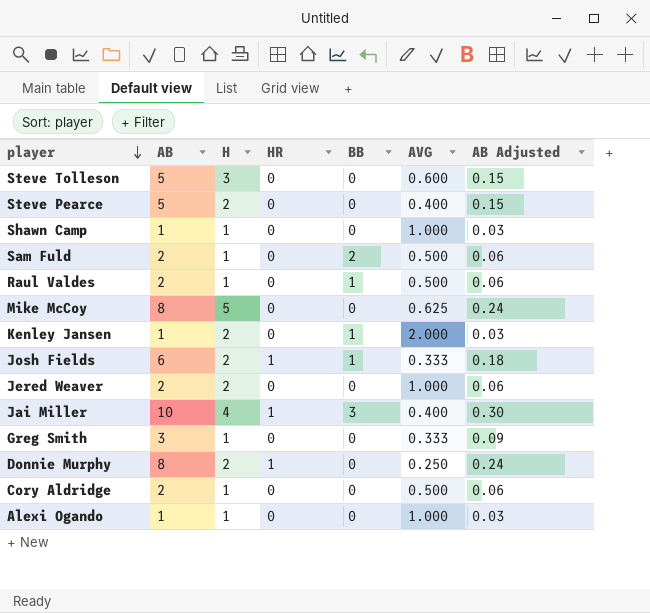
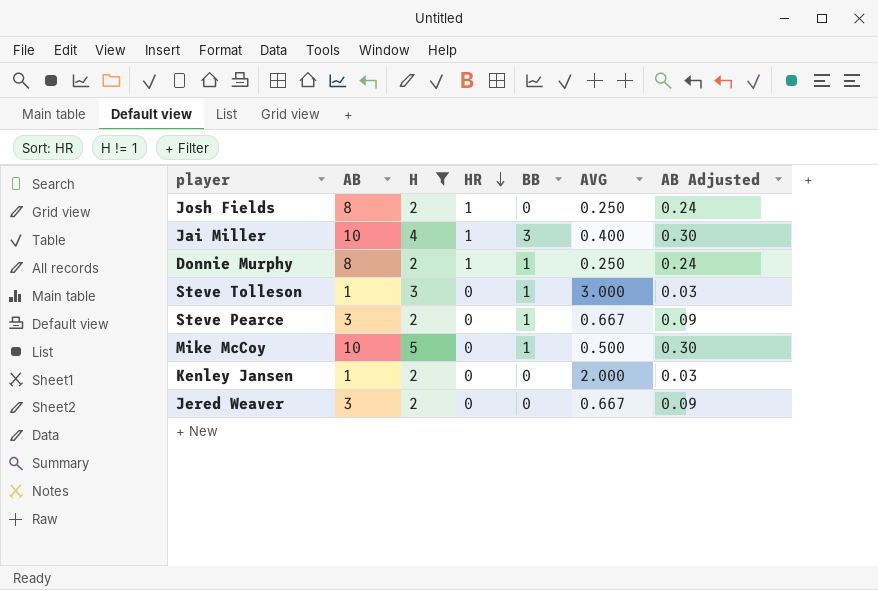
filter: none -> H != 1
row order: player descending -> HR descending
Josh Fields | AB: 6 -> 8
Josh Fields | BB: 1 -> 0
Josh Fields | AVG: 0.333 -> 0.250
Josh Fields | AB Adjusted: 0.18 -> 0.24
Donnie Murphy | BB: 0 -> 1
Steve Tolleson | AB: 5 -> 1
Steve Tolleson | BB: 0 -> 1
Steve Tolleson | AVG: 0.600 -> 3.000
Steve Tolleson | AB Adjusted: 0.15 -> 0.03
Steve Pearce | AB: 5 -> 3
Steve Pearce | BB: 0 -> 1
Steve Pearce | AVG: 0.400 -> 0.667
Steve Pearce | AB Adjusted: 0.15 -> 0.09
Mike McCoy | AB: 8 -> 10
Mike McCoy | BB: 0 -> 1
Mike McCoy | AVG: 0.625 -> 0.500
Mike McCoy | AB Adjusted: 0.24 -> 0.30
Kenley Jansen | BB: 1 -> 0
Jered Weaver | AB: 2 -> 3
Jered Weaver | AVG: 1.000 -> 0.667
Jered Weaver | AB Adjusted: 0.06 -> 0.09

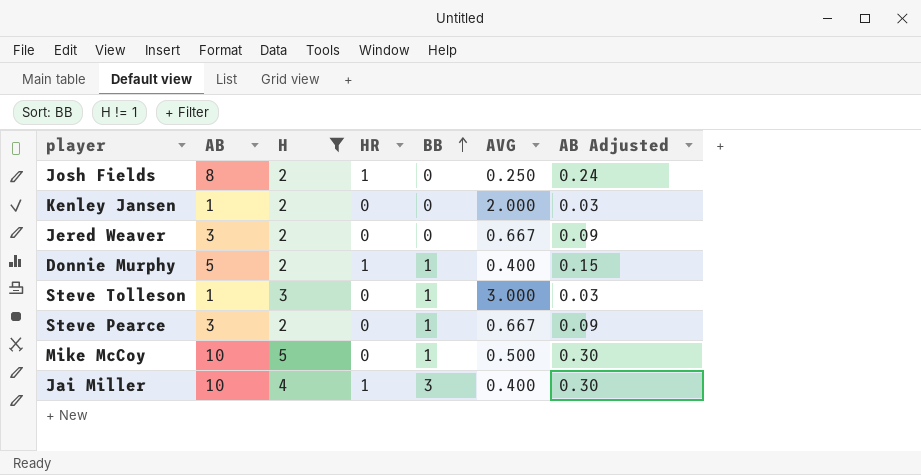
row order: HR descending -> BB ascending
Donnie Murphy | AB: 8 -> 5
Donnie Murphy | AVG: 0.250 -> 0.400
Donnie Murphy | AB Adjusted: 0.24 -> 0.15

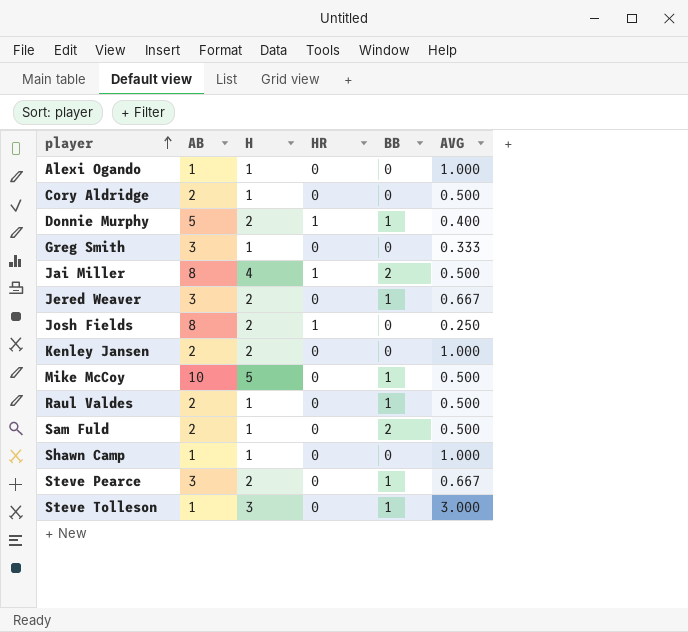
filter: H != 1 -> none
row order: BB ascending -> player ascending
column AB Adjusted | formula: [AB] * 0.03 -> none
Jai Miller | AB: 10 -> 8
Jai Miller | BB: 3 -> 2
Jai Miller | AVG: 0.400 -> 0.500
Jered Weaver | BB: 0 -> 1
Kenley Jansen | AB: 1 -> 2
Kenley Jansen | AVG: 2.000 -> 1.000

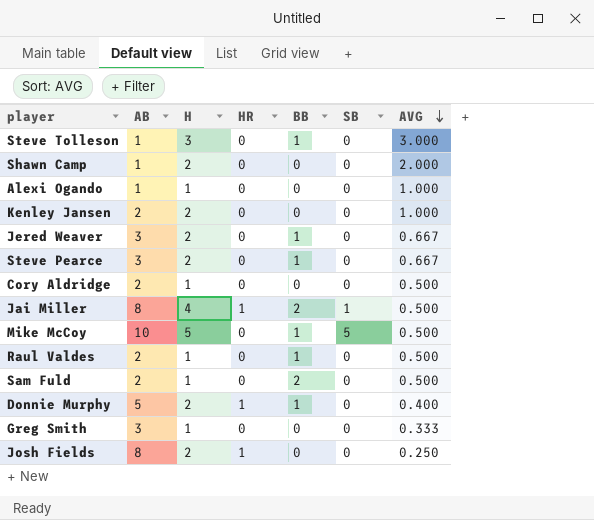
row order: player ascending -> AVG descending
column SB | position: none -> 6
Shawn Camp | H: 1 -> 2
Shawn Camp | AVG: 1.000 -> 2.000

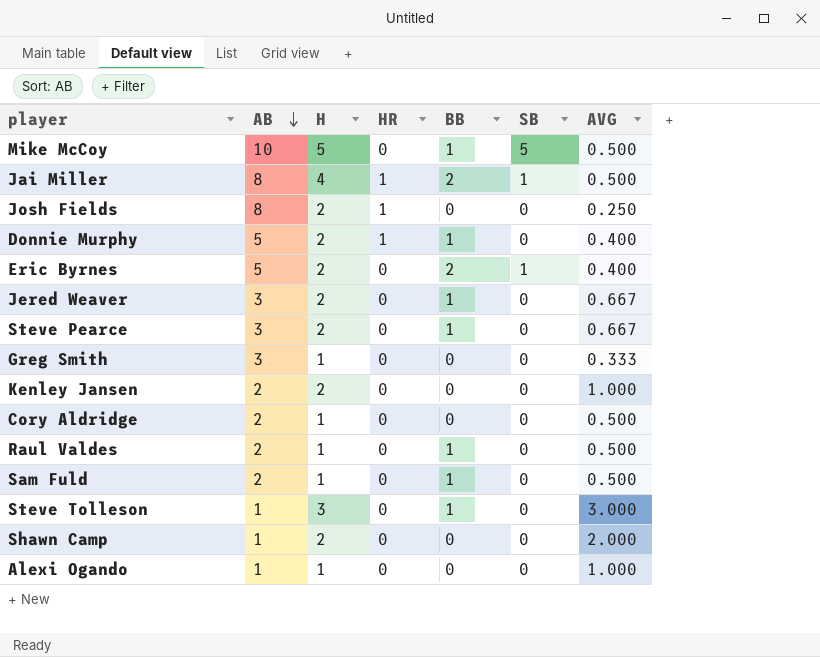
row order: AVG descending -> AB descending
row Eric Byrnes: none -> 5 | 2 | 0 | 2 | 1 | 0.400
Sam Fuld | BB: 2 -> 1

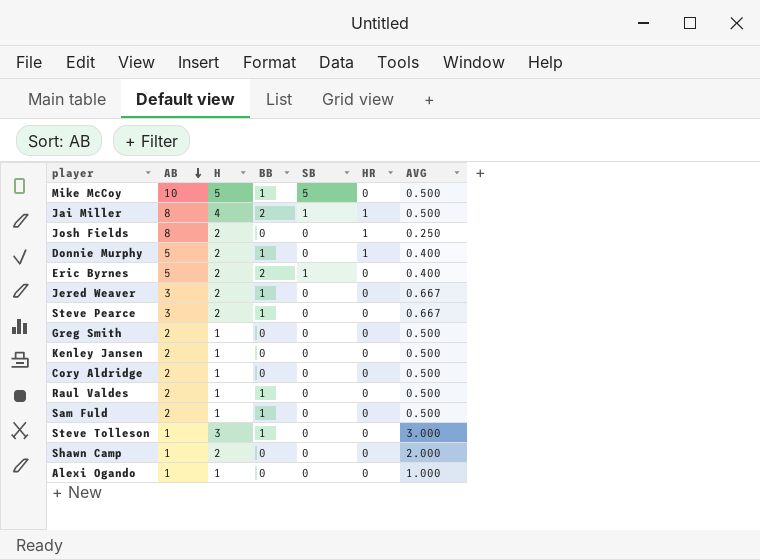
column HR | position: 4 -> 6
Greg Smith | AB: 3 -> 2
Greg Smith | AVG: 0.333 -> 0.500
Kenley Jansen | H: 2 -> 1
Kenley Jansen | AVG: 1.000 -> 0.500

